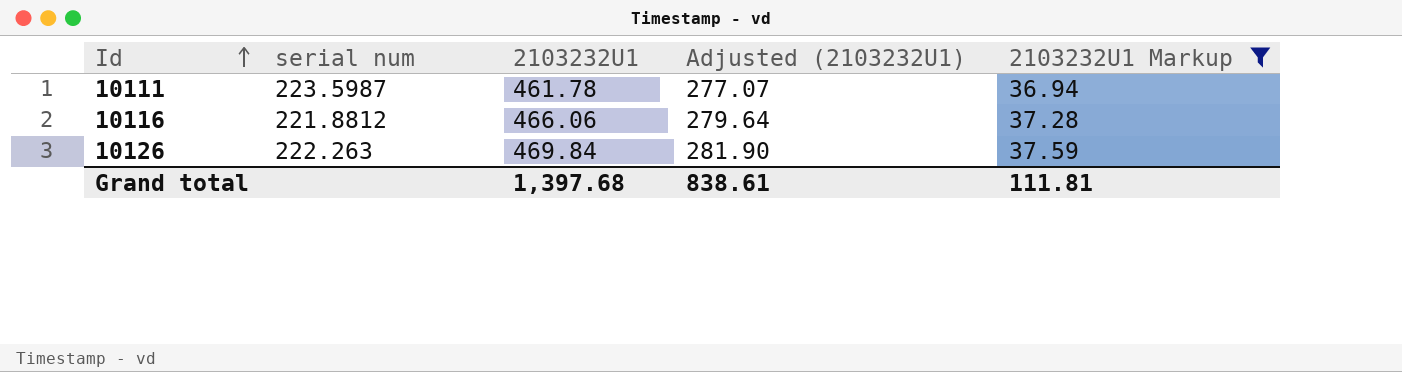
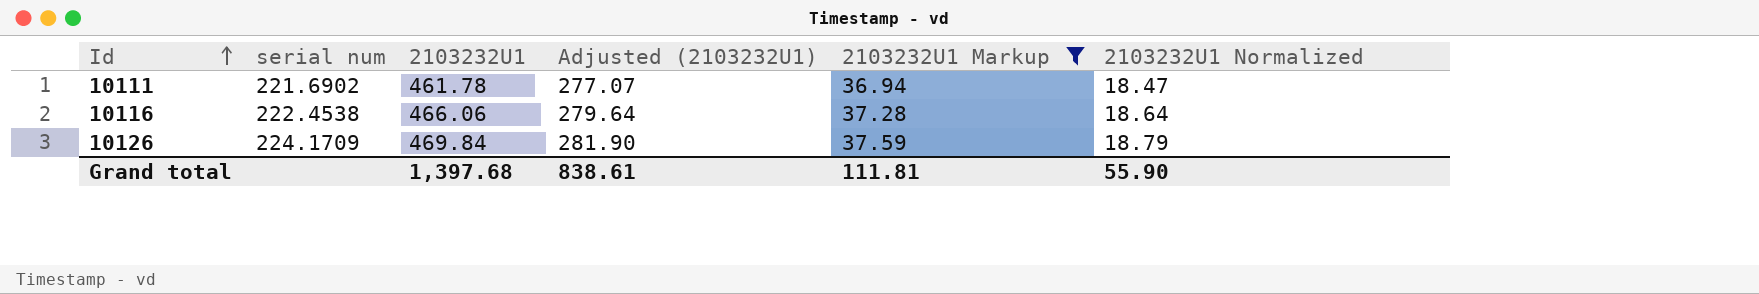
column 2103232U1 Normalized | formula: none -> [2103232U1] * 0.04
10111 | serial num: 223.5987 -> 221.6902
10116 | serial num: 221.8812 -> 222.4538
10126 | serial num: 222.263 -> 224.1709

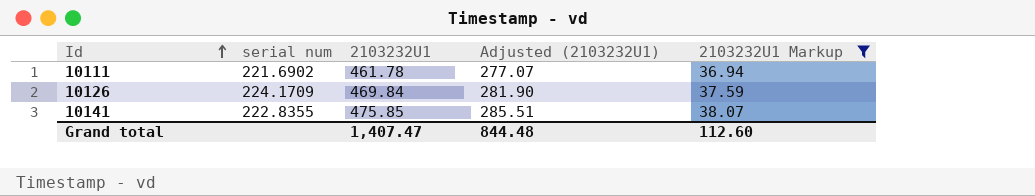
column 2103232U1 Normalized | formula: [2103232U1] * 0.04 -> none
row 10116: 222.4538 | 466.06 | 279.64 | 37.28 | 18.64 -> none
row 10141: none -> 222.8355 | 475.85 | 285.51 | 38.07
Grand total | 2103232U1: 1,397.68 -> 1,407.47
Grand total | Adjusted (2103232U1): 838.61 -> 844.48
Grand total | 2103232U1 Markup: 111.81 -> 112.60

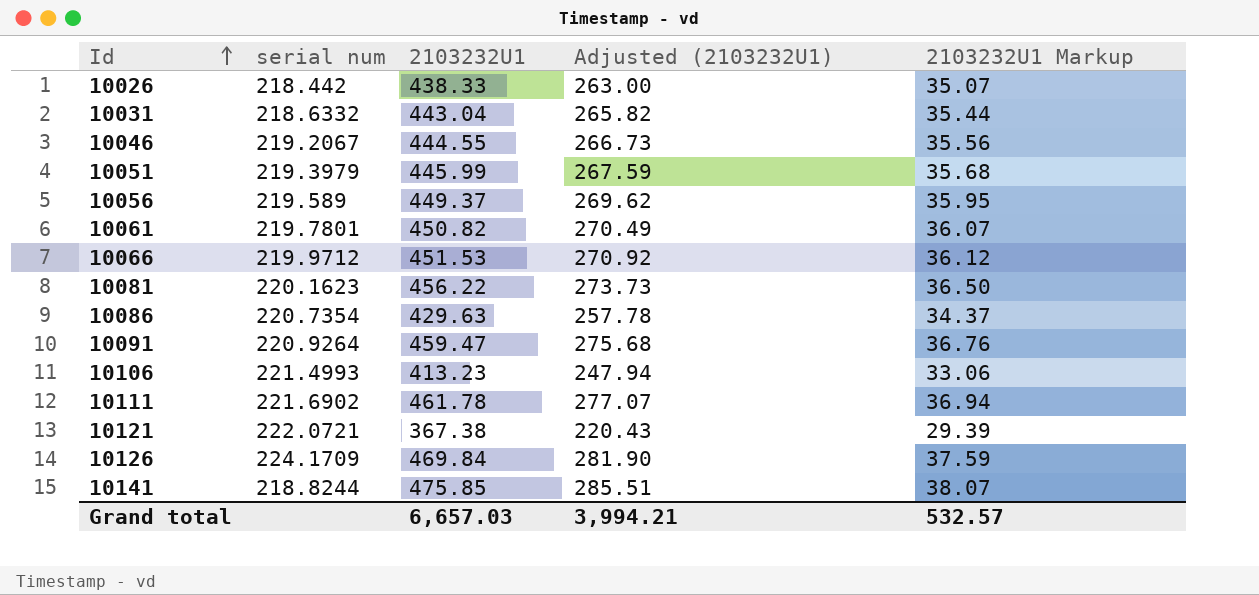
filter: 2103232U1 Markup >= 36.94 -> none
10141 | serial num: 222.8355 -> 218.8244
Grand total | 2103232U1: 1,407.47 -> 6,657.03
Grand total | Adjusted (2103232U1): 844.48 -> 3,994.21
Grand total | 2103232U1 Markup: 112.60 -> 532.57

